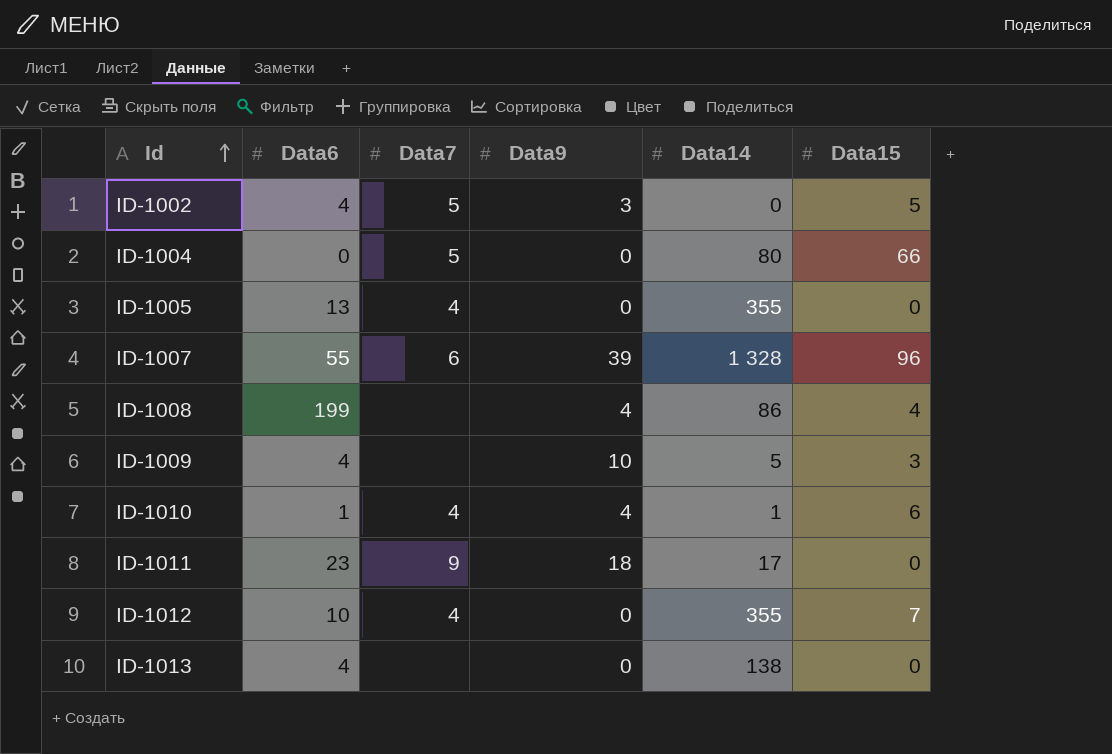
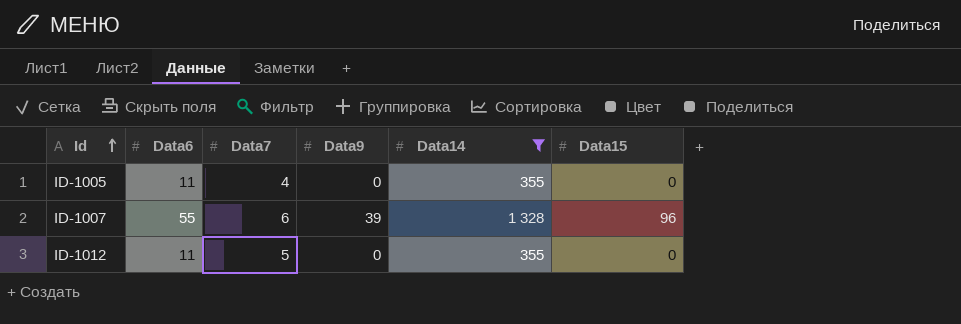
filter: none -> Data14 >= 355
ID-1005 | Data6: 13 -> 11
ID-1012 | Data6: 10 -> 11
ID-1012 | Data7: 4 -> 5
ID-1012 | Data15: 7 -> 0

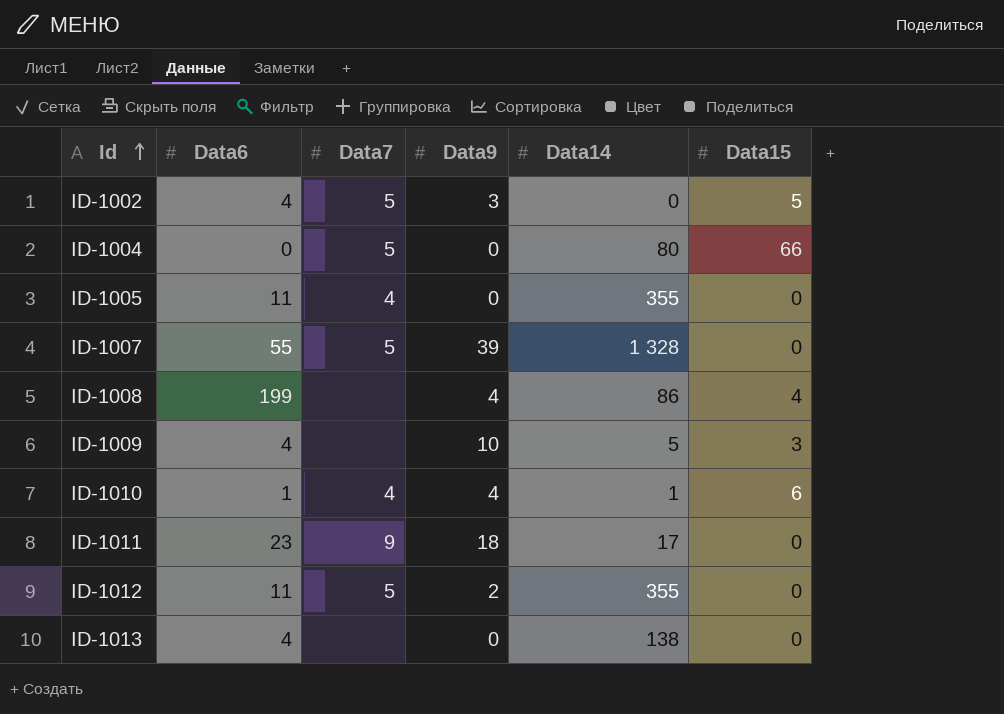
filter: Data14 >= 355 -> none
ID-1007 | Data7: 6 -> 5
ID-1007 | Data15: 96 -> 0
ID-1012 | Data9: 0 -> 2

